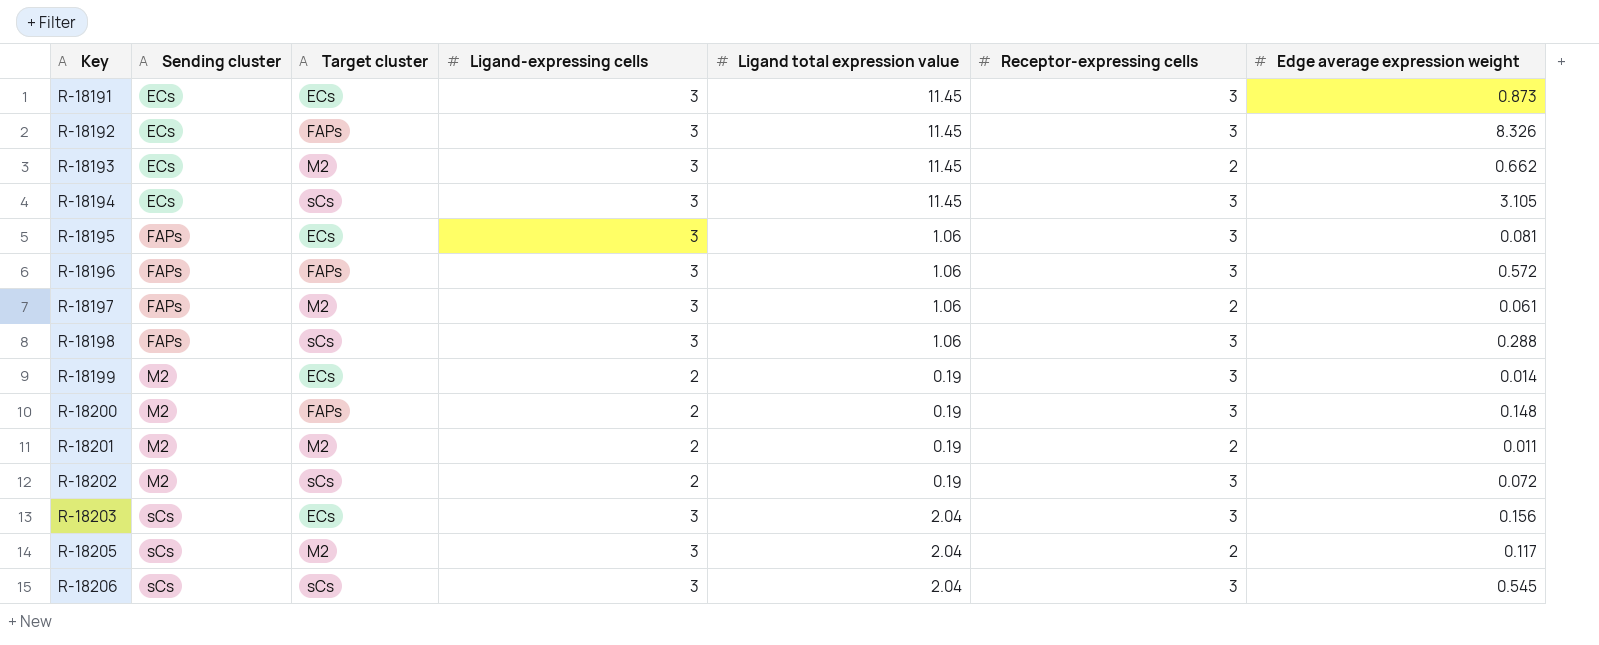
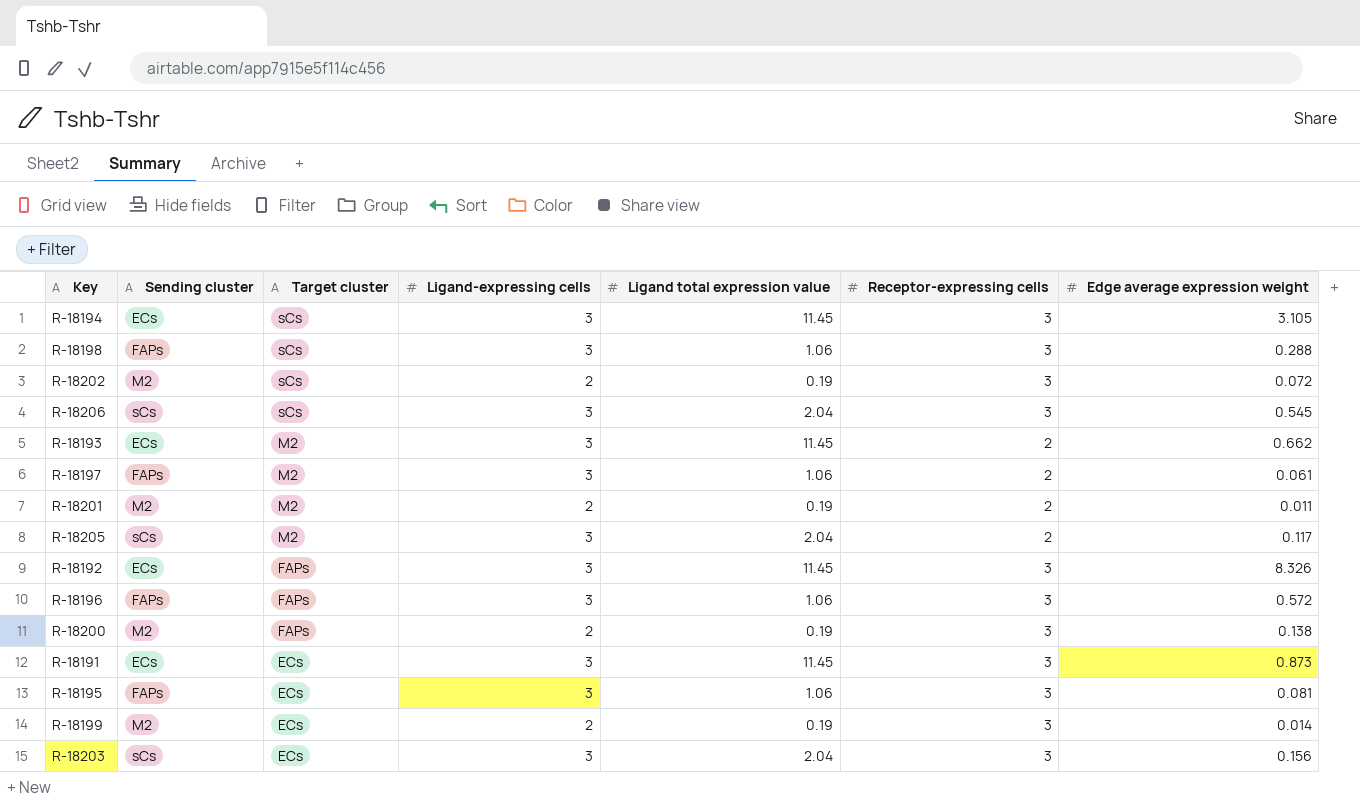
row order: Key ascending -> Target cluster descending
R-18200 | Edge average expression weight: 0.148 -> 0.138

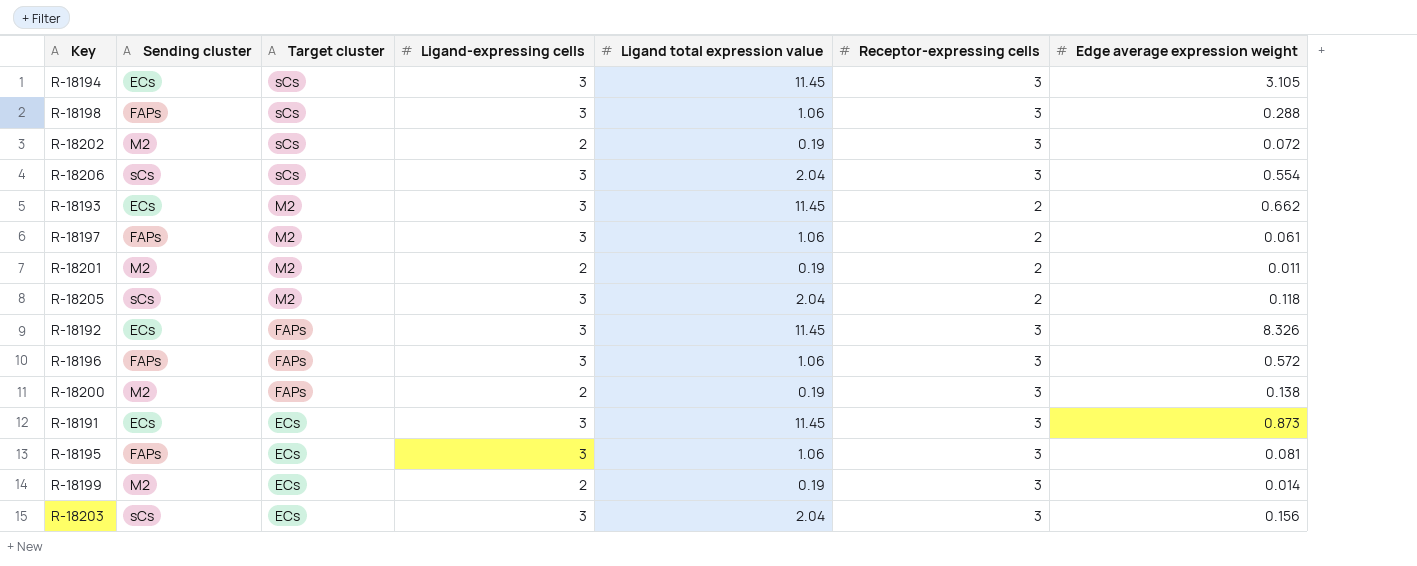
R-18206 | Edge average expression weight: 0.545 -> 0.554
R-18205 | Edge average expression weight: 0.117 -> 0.118

